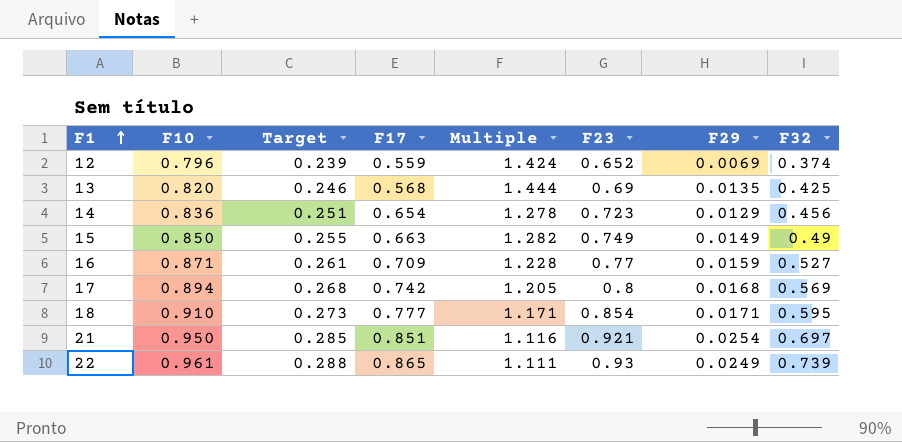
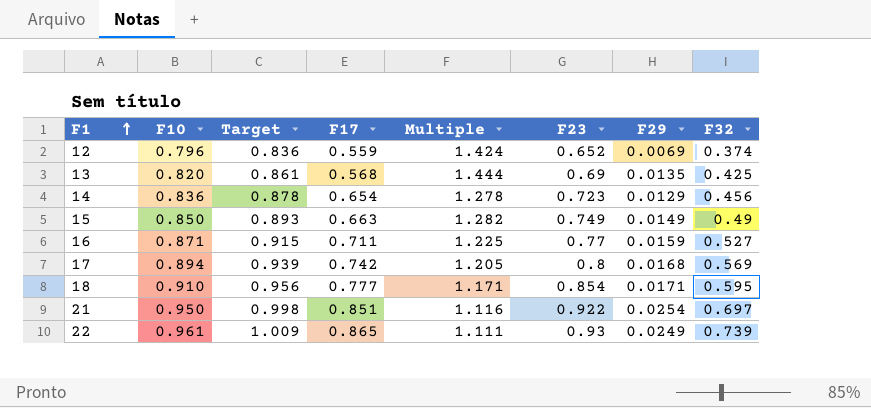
column Target | formula: [F10] * 0.3 -> [F10] * 1.05
16 | F17: 0.709 -> 0.711
16 | Multiple: 1.228 -> 1.225
21 | F23: 0.921 -> 0.922

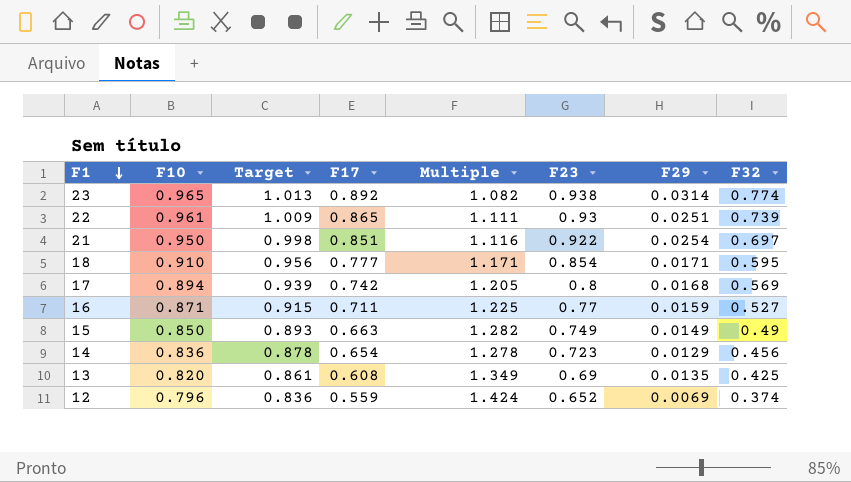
row order: F1 ascending -> F1 descending
row 23: none -> 0.965 | 1.013 | 0.892 | 1.082 | 0.938 | 0.0314 | 0.774
22 | F29: 0.0249 -> 0.0251
13 | F17: 0.568 -> 0.608
13 | Multiple: 1.444 -> 1.349

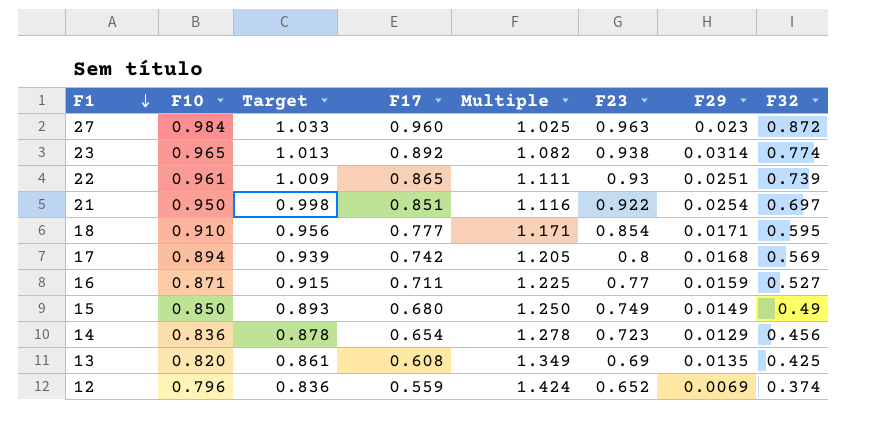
row 27: none -> 0.984 | 1.033 | 0.960 | 1.025 | 0.963 | 0.023 | 0.872
15 | F17: 0.663 -> 0.680
15 | Multiple: 1.282 -> 1.250

